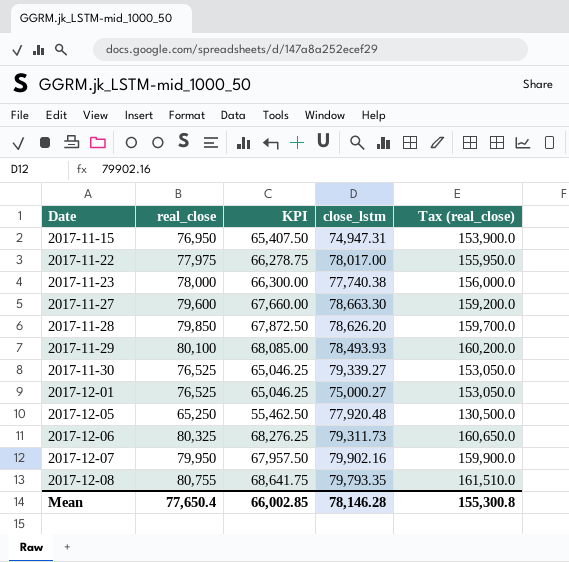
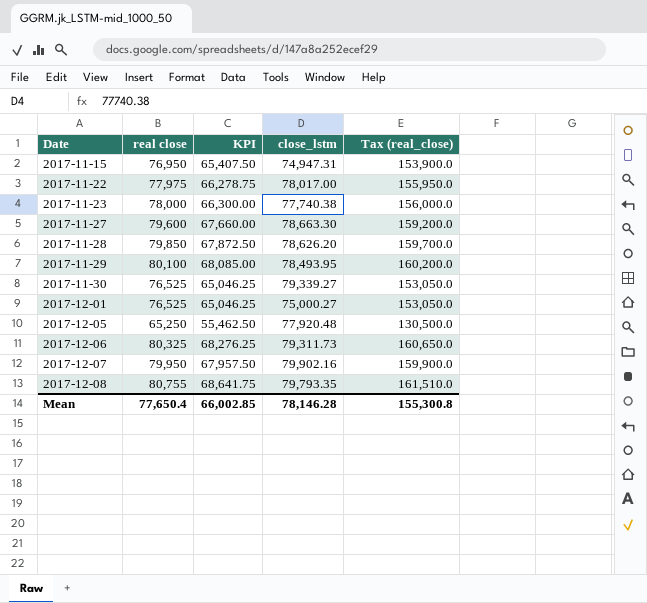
column name: real_close -> real close
2017-11-29 | close_lstm: 78,493.93 -> 78,493.95

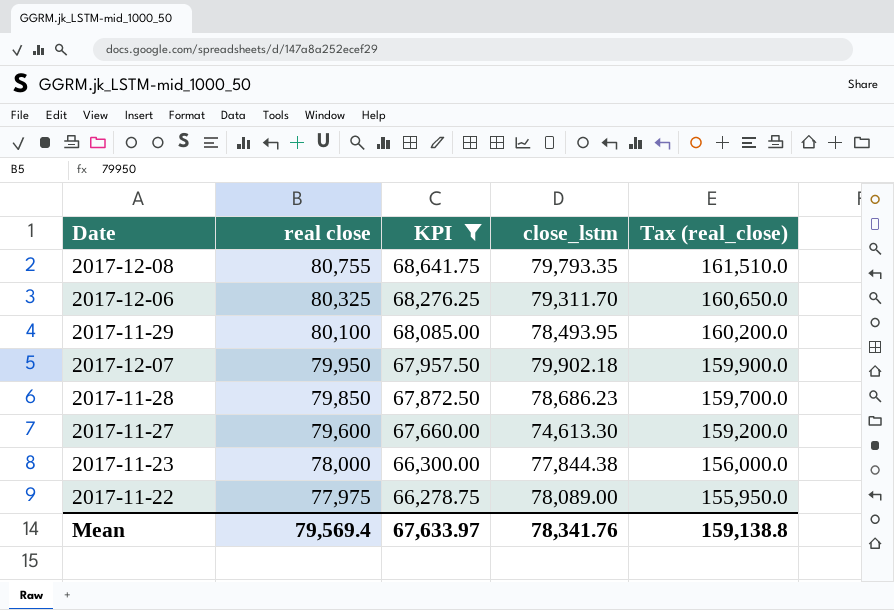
filter: none -> KPI >= 66,278.75
row order: Date ascending -> real close descending
2017-12-06 | close_lstm: 79,311.73 -> 79,311.70
2017-12-07 | close_lstm: 79,902.16 -> 79,902.18
2017-11-28 | close_lstm: 78,626.20 -> 78,686.23
2017-11-27 | close_lstm: 78,663.30 -> 74,613.30
2017-11-23 | close_lstm: 77,740.38 -> 77,844.38
2017-11-22 | close_lstm: 78,017.00 -> 78,089.00
Mean | real close: 77,650.4 -> 79,569.4
Mean | KPI: 66,002.85 -> 67,633.97
Mean | close_lstm: 78,146.28 -> 78,341.76
Mean | Tax (real_close): 155,300.8 -> 159,138.8

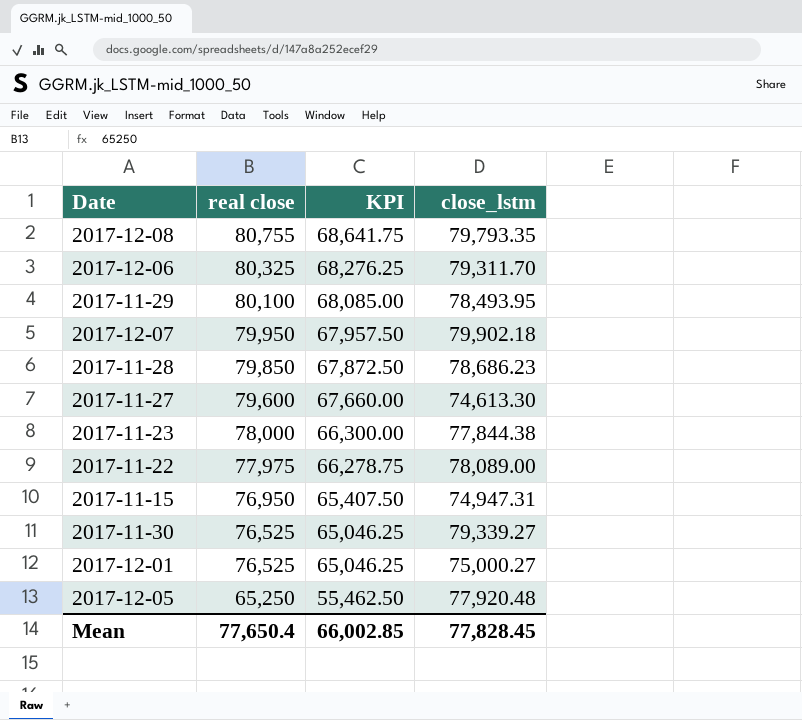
filter: KPI >= 66,278.75 -> none
column Tax (real_close) | formula: [real close] * 2 -> none
Mean | real close: 79,569.4 -> 77,650.4
Mean | KPI: 67,633.97 -> 66,002.85
Mean | close_lstm: 78,341.76 -> 77,828.45

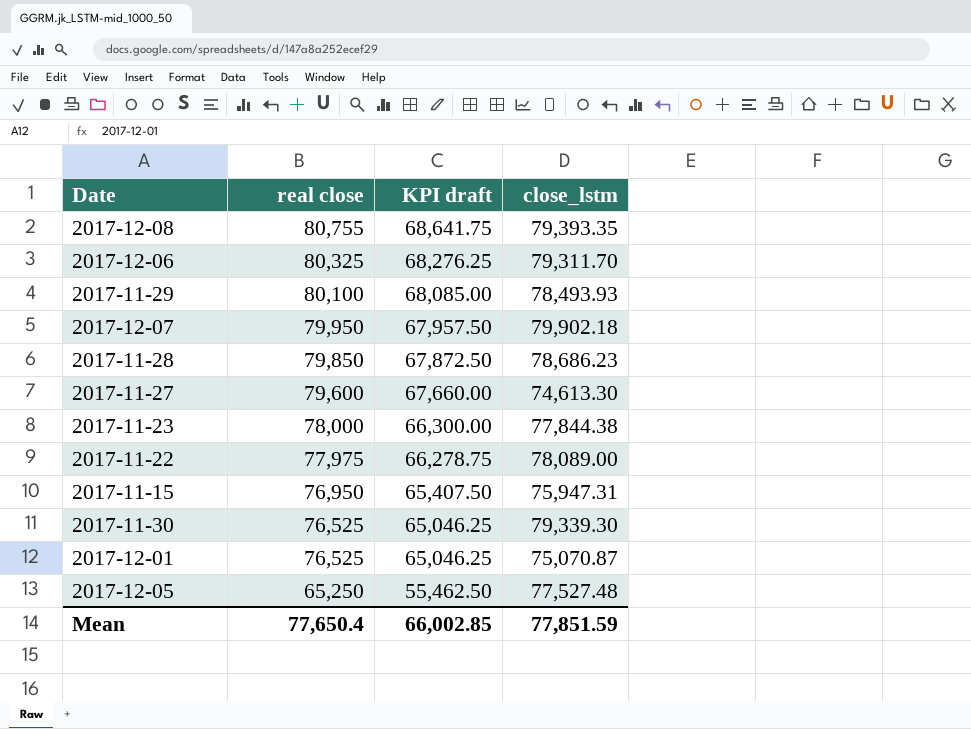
column name: KPI -> KPI draft
2017-12-08 | close_lstm: 79,793.35 -> 79,393.35
2017-11-29 | close_lstm: 78,493.95 -> 78,493.93
2017-11-15 | close_lstm: 74,947.31 -> 75,947.31
2017-11-30 | close_lstm: 79,339.27 -> 79,339.30
2017-12-01 | close_lstm: 75,000.27 -> 75,070.87
2017-12-05 | close_lstm: 77,920.48 -> 77,527.48
Mean | close_lstm: 77,828.45 -> 77,851.59

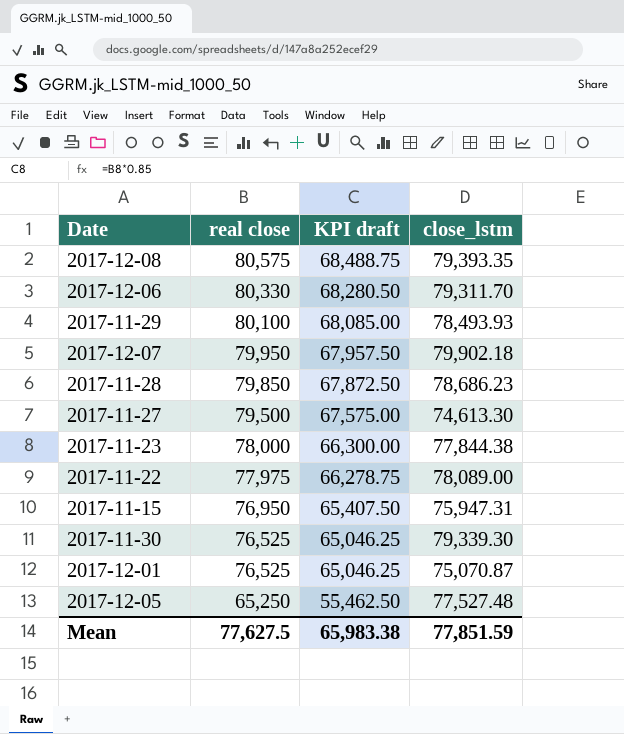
2017-12-08 | real close: 80,755 -> 80,575
2017-12-08 | KPI draft: 68,641.75 -> 68,488.75
2017-12-06 | real close: 80,325 -> 80,330
2017-12-06 | KPI draft: 68,276.25 -> 68,280.50
2017-11-27 | real close: 79,600 -> 79,500
2017-11-27 | KPI draft: 67,660.00 -> 67,575.00
Mean | real close: 77,650.4 -> 77,627.5
Mean | KPI draft: 66,002.85 -> 65,983.38

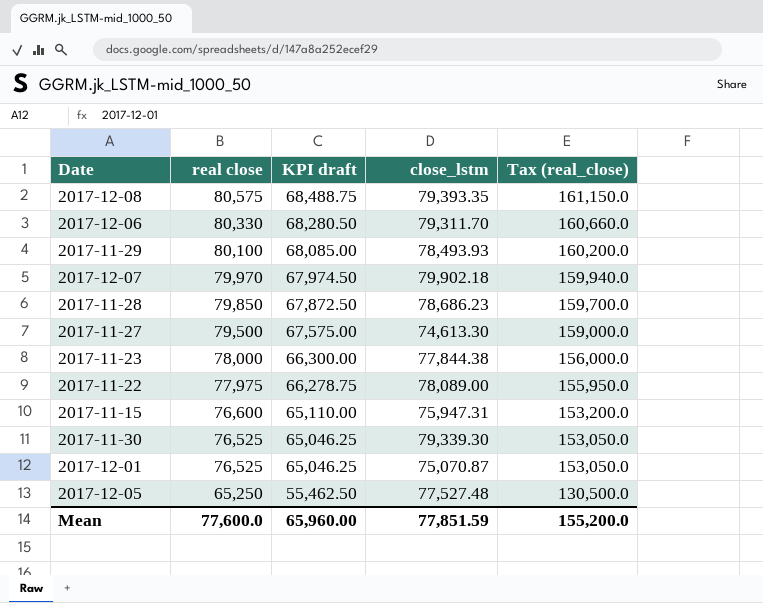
column Tax (real_close) | formula: none -> [real close] * 2
2017-12-07 | real close: 79,950 -> 79,970
2017-12-07 | KPI draft: 67,957.50 -> 67,974.50
2017-11-15 | real close: 76,950 -> 76,600
2017-11-15 | KPI draft: 65,407.50 -> 65,110.00
Mean | real close: 77,627.5 -> 77,600.0
Mean | KPI draft: 65,983.38 -> 65,960.00

